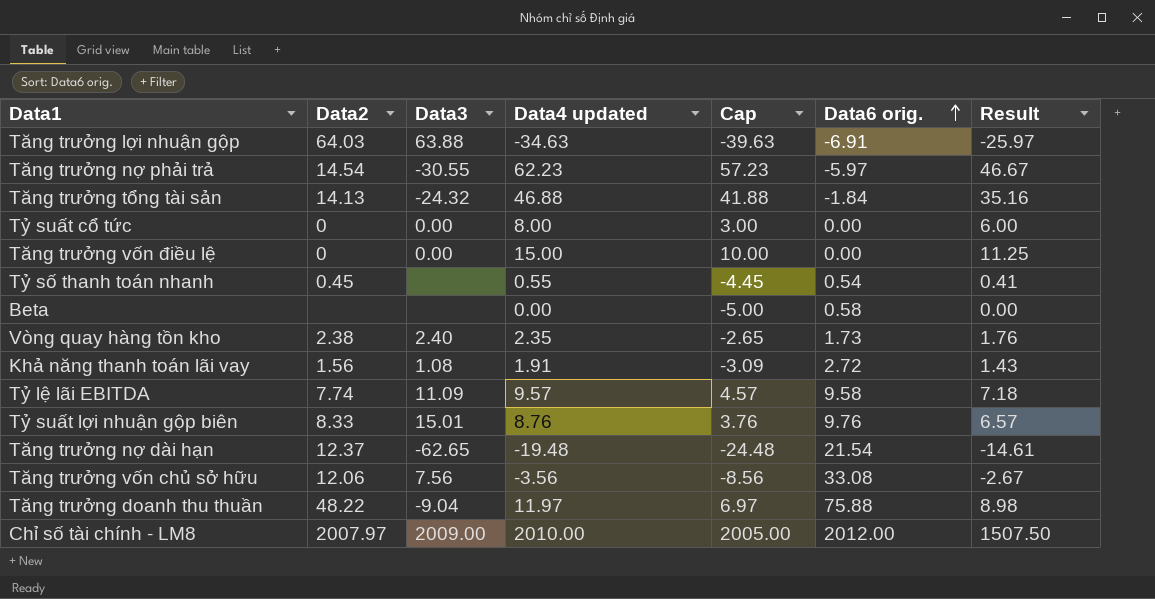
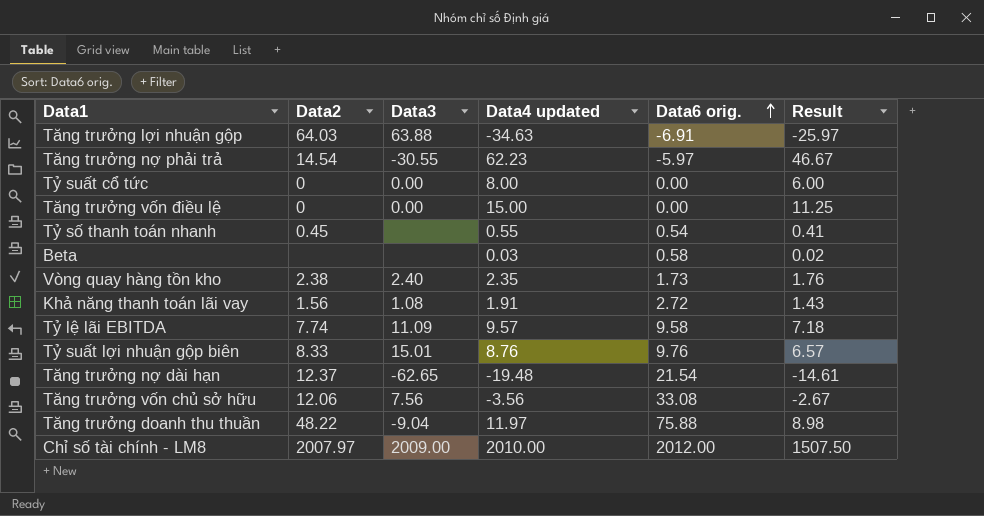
column Cap | formula: [Data4 updated] - 5 -> none
row Tăng trưởng tổng tài sản: 14.13 | -24.32 | 46.88 | 41.88 | -1.84 | 35.16 -> none
Beta | Data4 updated: 0.00 -> 0.03
Beta | Result: 0.00 -> 0.02

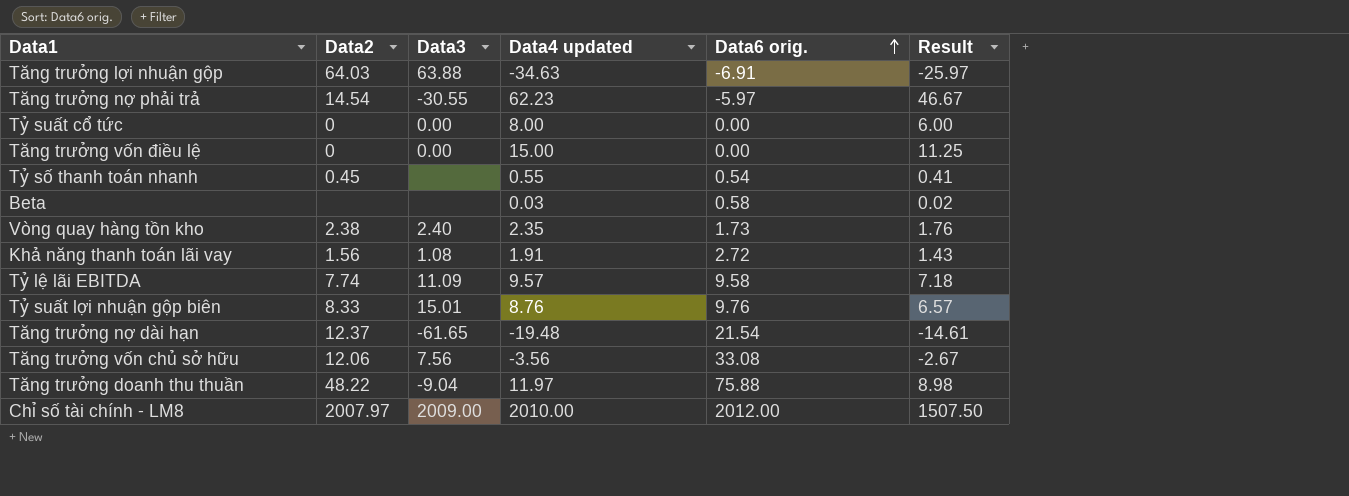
Tăng trưởng nợ dài hạn | Data3: -62.65 -> -61.65

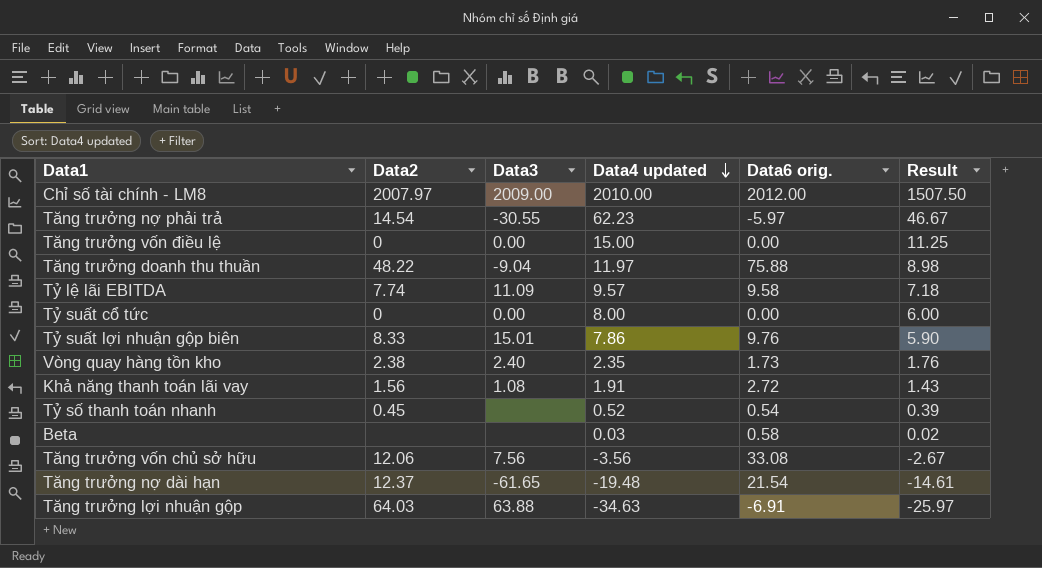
row order: Data6 orig. ascending -> Data4 updated descending
Tỷ suất lợi nhuận gộp biên | Data4 updated: 8.76 -> 7.86
Tỷ suất lợi nhuận gộp biên | Result: 6.57 -> 5.90
Tỷ số thanh toán nhanh | Data4 updated: 0.55 -> 0.52
Tỷ số thanh toán nhanh | Result: 0.41 -> 0.39

